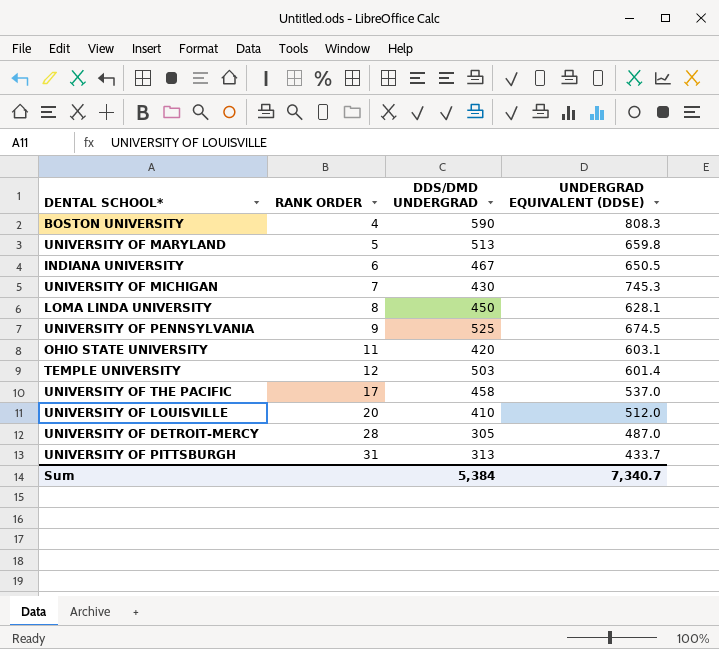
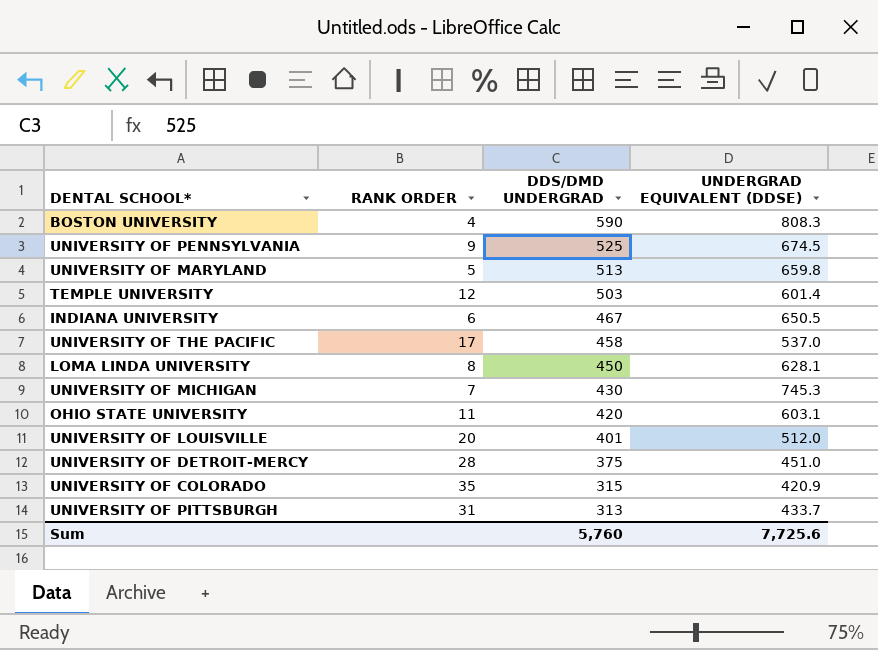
row order: RANK ORDER ascending -> DDS/DMD UNDERGRAD descending
UNIVERSITY OF LOUISVILLE | DDS/DMD UNDERGRAD: 410 -> 401
UNIVERSITY OF DETROIT-MERCY | DDS/DMD UNDERGRAD: 305 -> 375
UNIVERSITY OF DETROIT-MERCY | UNDERGRAD EQUIVALENT (DDSE): 487.0 -> 451.0
row UNIVERSITY OF COLORADO: none -> 35 | 315 | 420.9
Sum | DDS/DMD UNDERGRAD: 5,384 -> 5,760
Sum | UNDERGRAD EQUIVALENT (DDSE): 7,340.7 -> 7,725.6

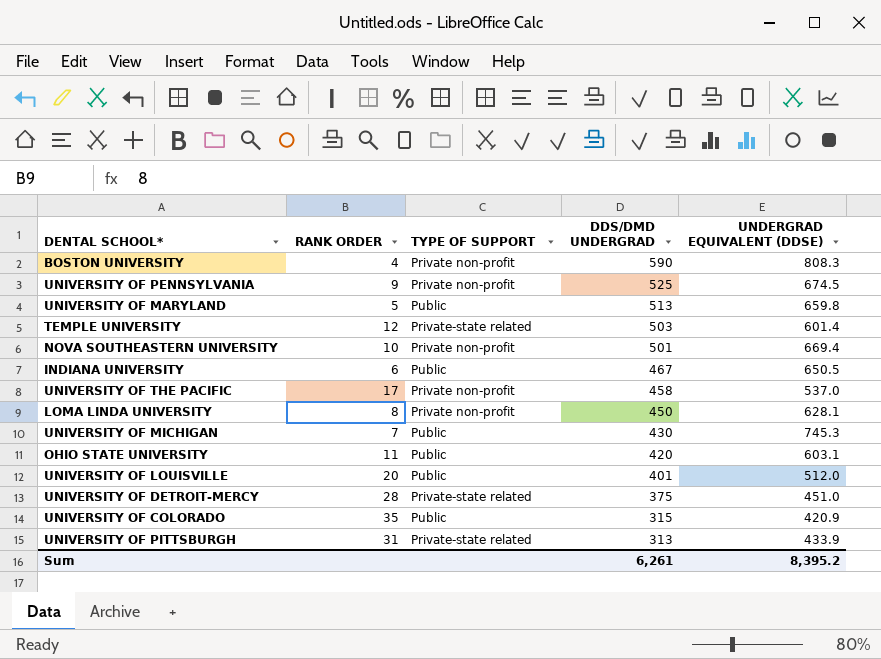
column TYPE OF SUPPORT | position: none -> 3
row NOVA SOUTHEASTERN UNIVERSITY: none -> 10 | Private non-profit | 501 | 669.4
UNIVERSITY OF PITTSBURGH | UNDERGRAD EQUIVALENT (DDSE): 433.7 -> 433.9
Sum | DDS/DMD UNDERGRAD: 5,760 -> 6,261
Sum | UNDERGRAD EQUIVALENT (DDSE): 7,725.6 -> 8,395.2

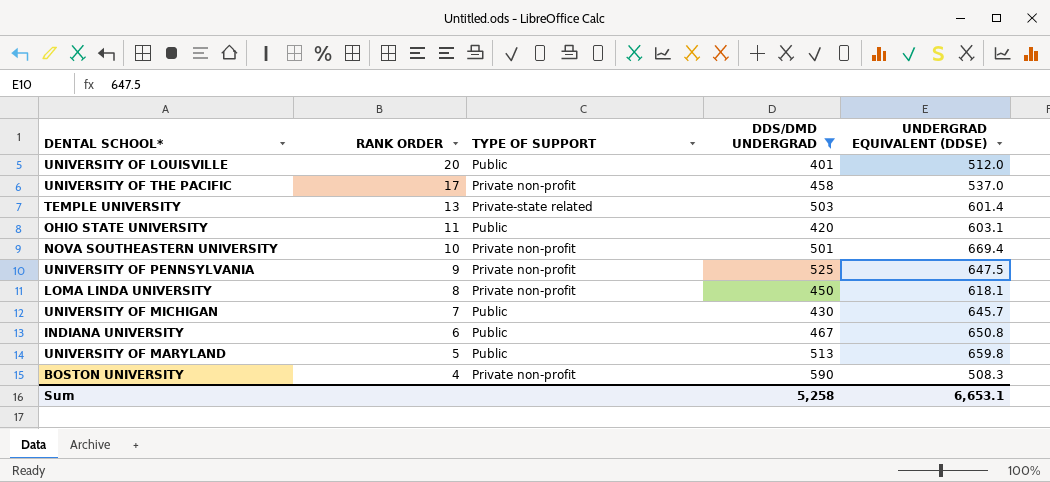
filter: none -> DDS/DMD UNDERGRAD >= 401
row order: DDS/DMD UNDERGRAD descending -> RANK ORDER descending
TEMPLE UNIVERSITY | RANK ORDER: 12 -> 13
UNIVERSITY OF PENNSYLVANIA | UNDERGRAD EQUIVALENT (DDSE): 674.5 -> 647.5
LOMA LINDA UNIVERSITY | UNDERGRAD EQUIVALENT (DDSE): 628.1 -> 618.1
UNIVERSITY OF MICHIGAN | UNDERGRAD EQUIVALENT (DDSE): 745.3 -> 645.7
INDIANA UNIVERSITY | UNDERGRAD EQUIVALENT (DDSE): 650.5 -> 650.8
BOSTON UNIVERSITY | UNDERGRAD EQUIVALENT (DDSE): 808.3 -> 508.3
Sum | DDS/DMD UNDERGRAD: 6,261 -> 5,258
Sum | UNDERGRAD EQUIVALENT (DDSE): 8,395.2 -> 6,653.1

